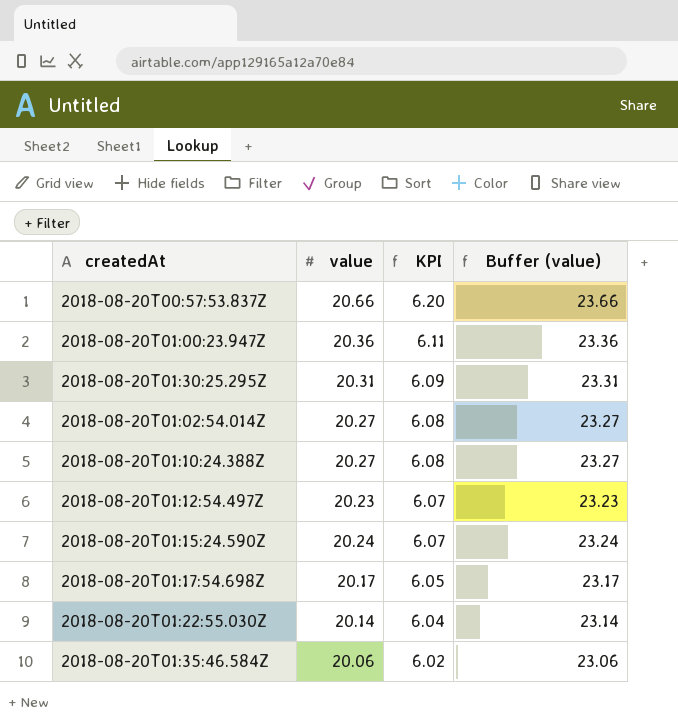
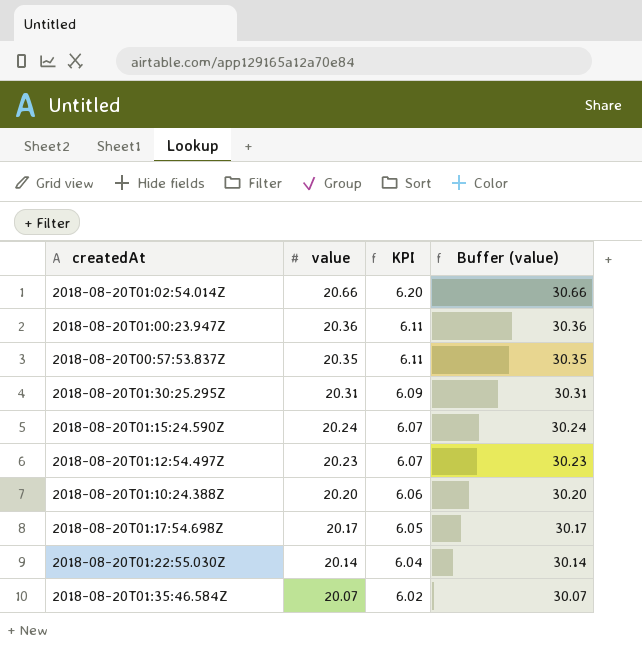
row order: KPI descending -> value descending
column Buffer (value) | formula: [value] + 3 -> [value] + 10
2018-08-20T01:02:54.014Z | value: 20.27 -> 20.66
2018-08-20T01:02:54.014Z | KPI: 6.08 -> 6.20
2018-08-20T00:57:53.837Z | value: 20.66 -> 20.35
2018-08-20T00:57:53.837Z | KPI: 6.20 -> 6.11
2018-08-20T01:10:24.388Z | value: 20.27 -> 20.20
2018-08-20T01:10:24.388Z | KPI: 6.08 -> 6.06
2018-08-20T01:35:46.584Z | value: 20.06 -> 20.07

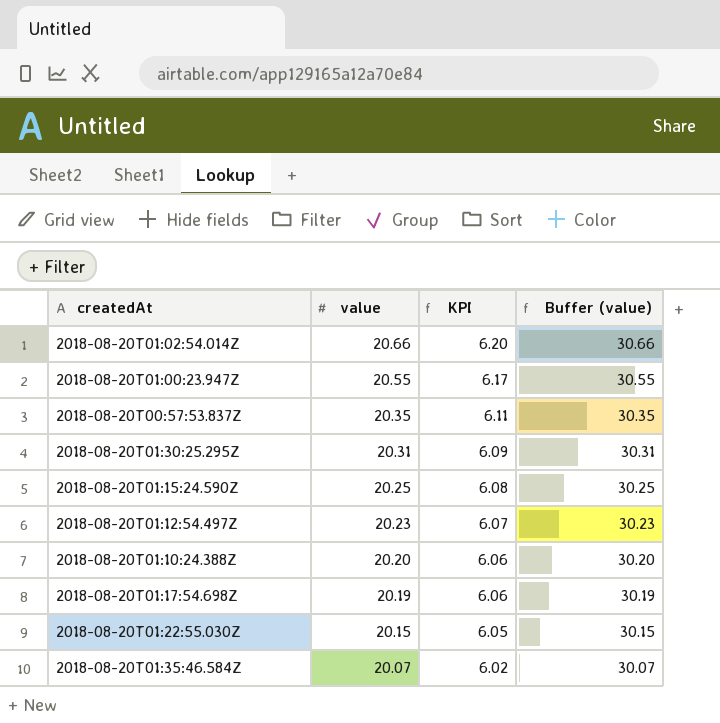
2018-08-20T01:00:23.947Z | value: 20.36 -> 20.55
2018-08-20T01:00:23.947Z | KPI: 6.11 -> 6.17
2018-08-20T01:00:23.947Z | Buffer (value): 30.36 -> 30.55
2018-08-20T01:15:24.590Z | value: 20.24 -> 20.25
2018-08-20T01:15:24.590Z | KPI: 6.07 -> 6.08
2018-08-20T01:15:24.590Z | Buffer (value): 30.24 -> 30.25
2018-08-20T01:17:54.698Z | value: 20.17 -> 20.19
2018-08-20T01:17:54.698Z | KPI: 6.05 -> 6.06
2018-08-20T01:17:54.698Z | Buffer (value): 30.17 -> 30.19
2018-08-20T01:22:55.030Z | value: 20.14 -> 20.15
2018-08-20T01:22:55.030Z | KPI: 6.04 -> 6.05
2018-08-20T01:22:55.030Z | Buffer (value): 30.14 -> 30.15

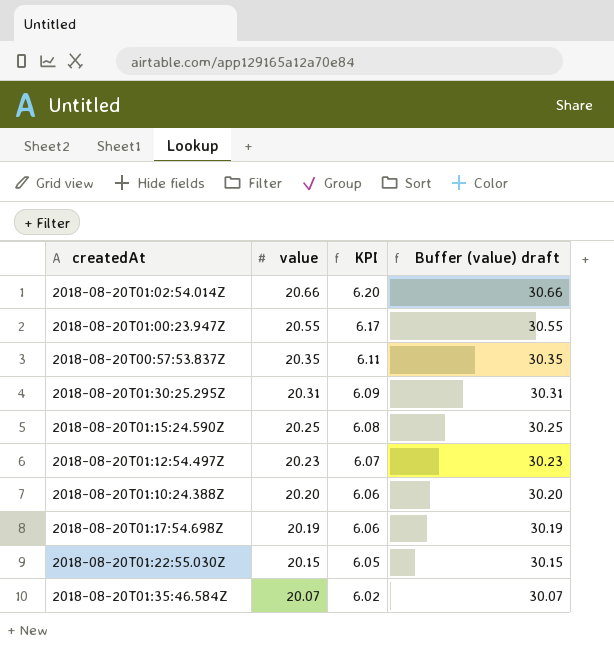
column name: Buffer (value) -> Buffer (value) draft

